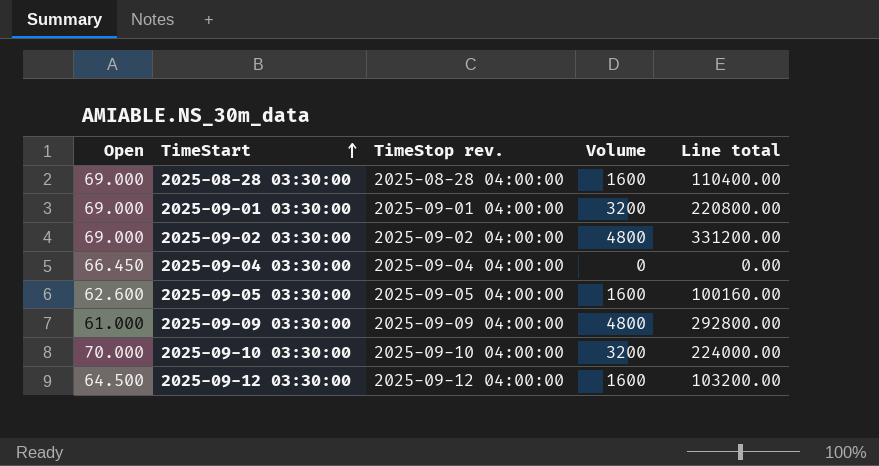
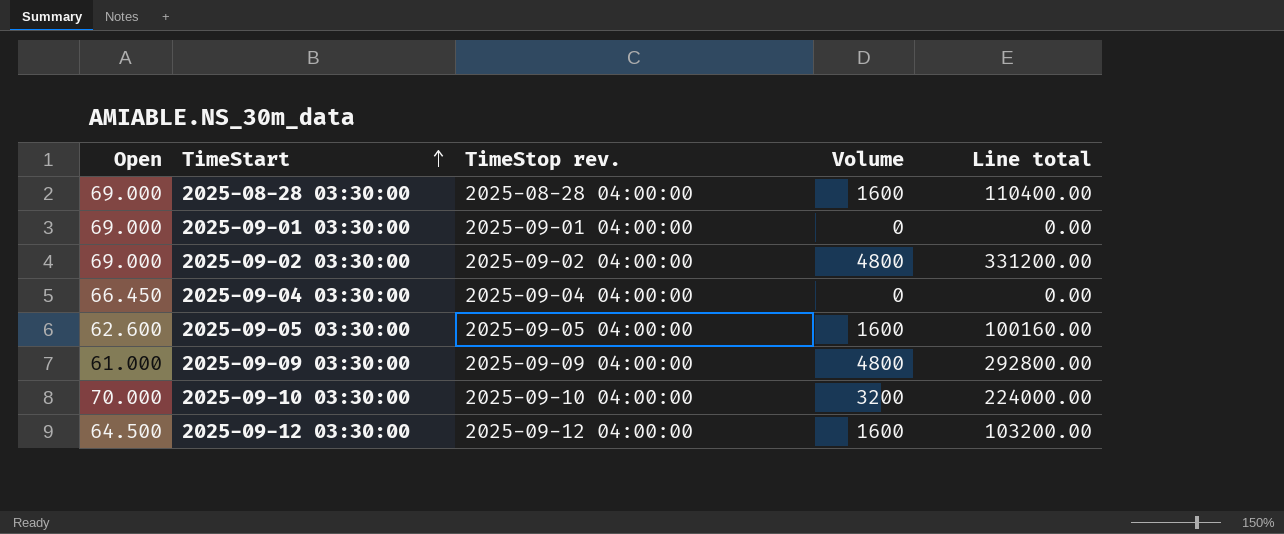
2025-09-01 03:30:00 | Volume: 3200 -> 0
2025-09-01 03:30:00 | Line total: 220800.00 -> 0.00

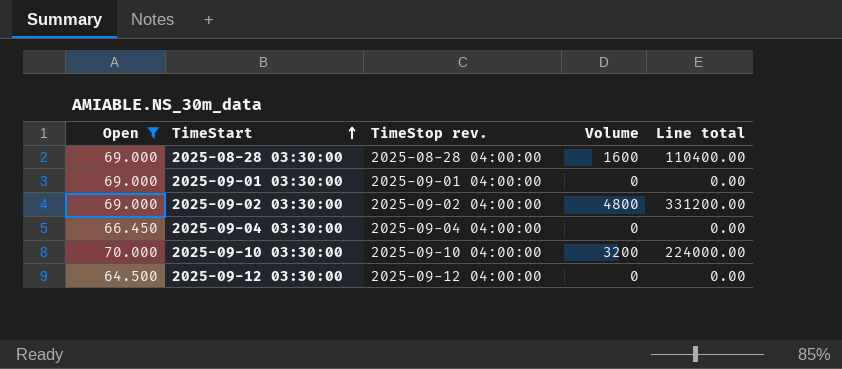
filter: none -> Open >= 64.500
2025-09-12 03:30:00 | Volume: 1600 -> 0
2025-09-12 03:30:00 | Line total: 103200.00 -> 0.00

